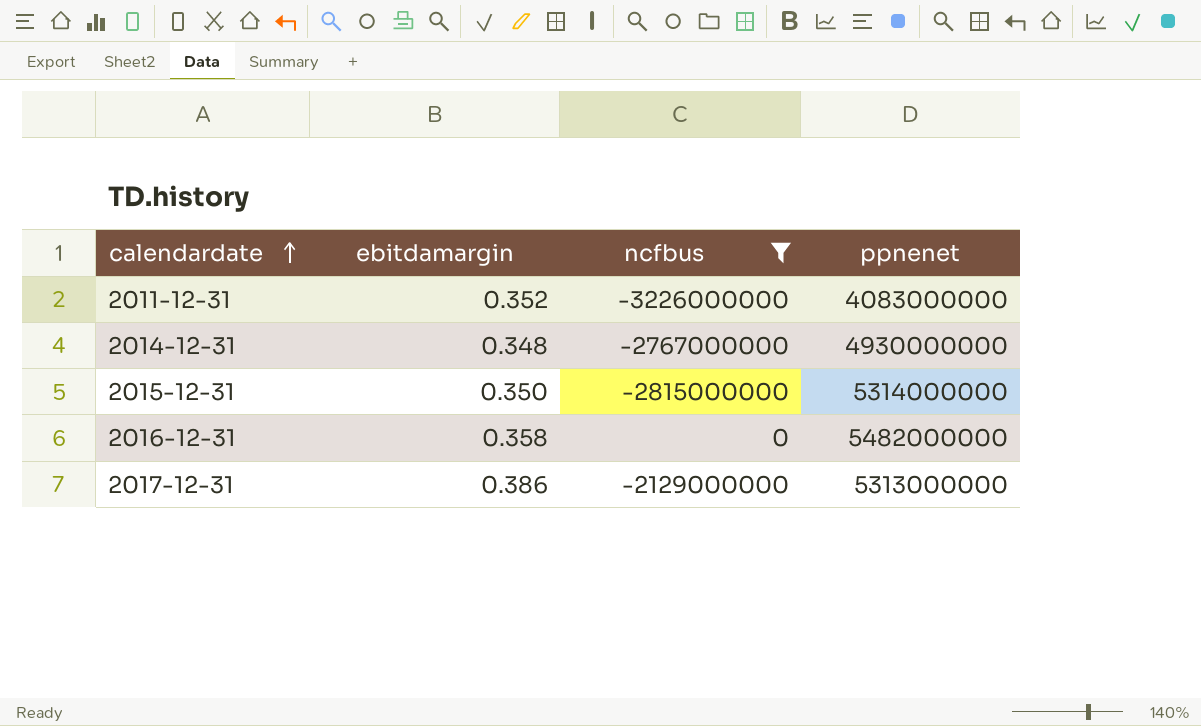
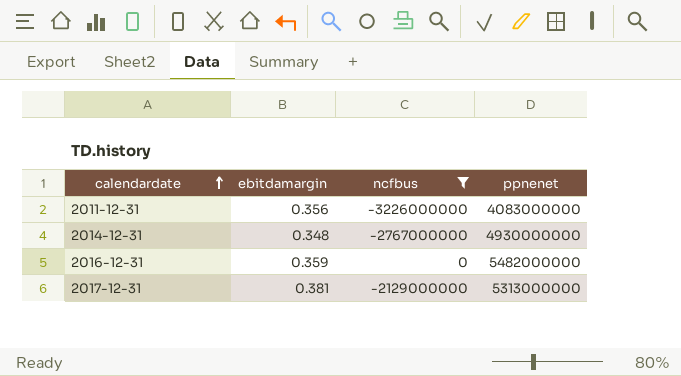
row 2015-12-31: 0.350 | -2815000000 | 5314000000 -> none
2011-12-31 | ebitdamargin: 0.352 -> 0.356
2016-12-31 | ebitdamargin: 0.358 -> 0.359
2017-12-31 | ebitdamargin: 0.386 -> 0.381

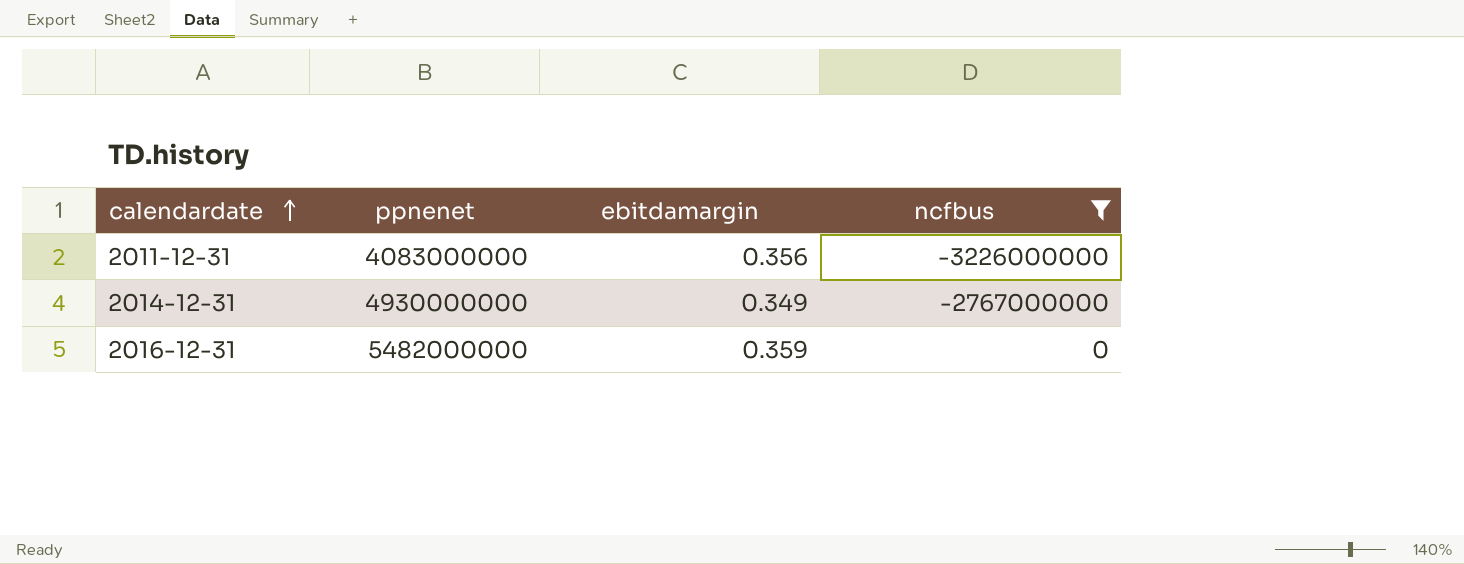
column ppnenet | position: 4 -> 2
row 2017-12-31: 0.381 | -2129000000 | 5313000000 -> none
2014-12-31 | ebitdamargin: 0.348 -> 0.349

